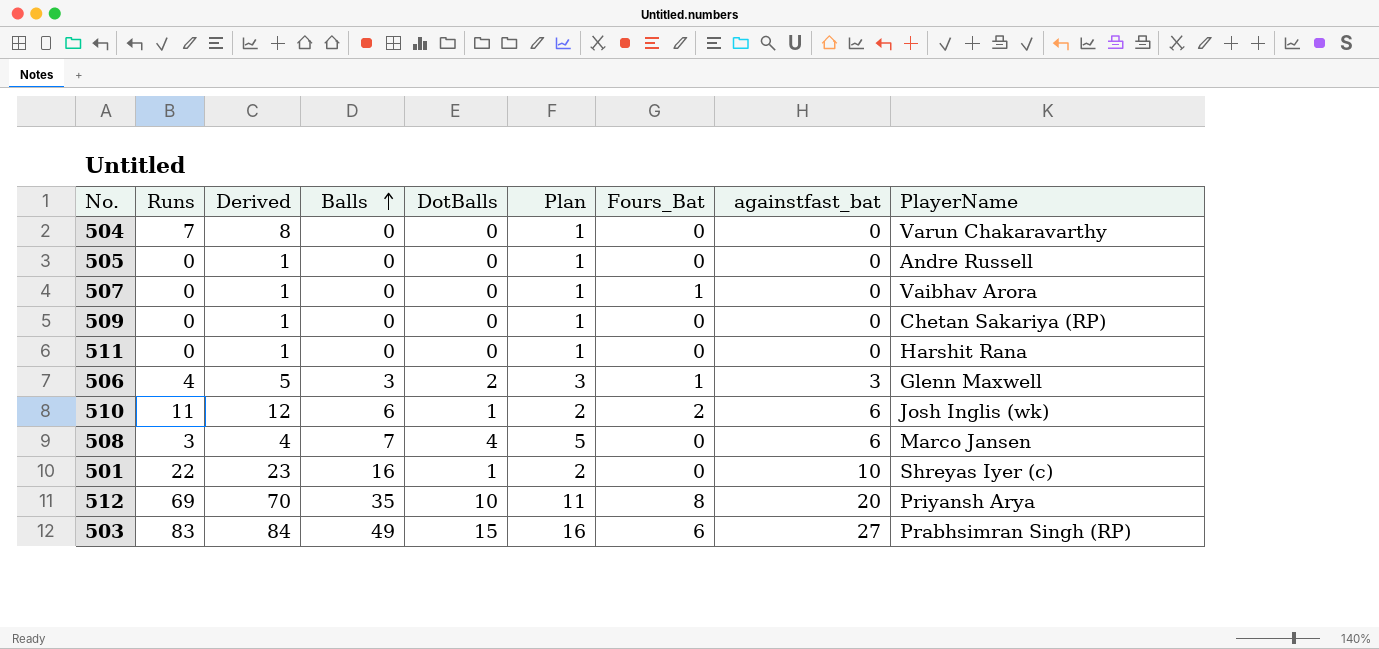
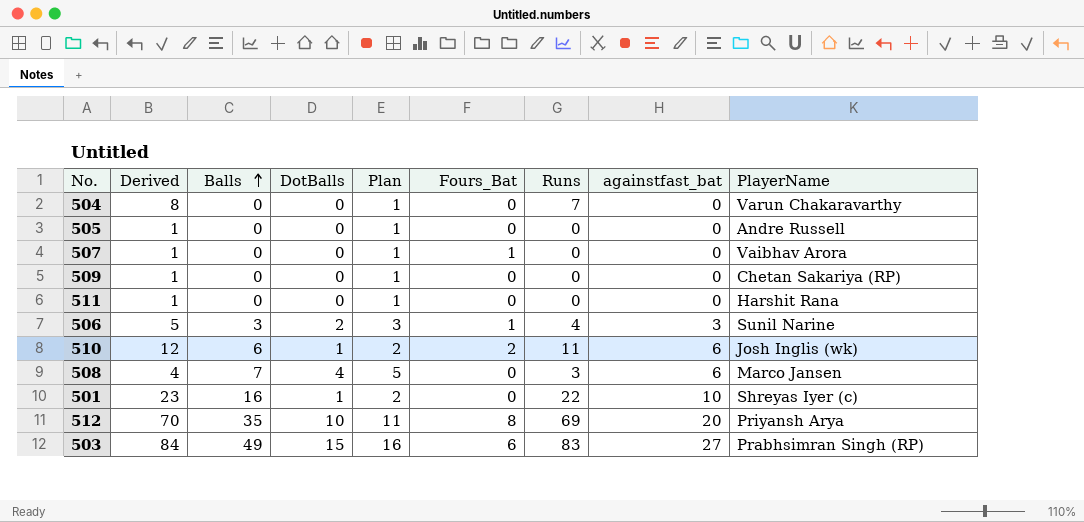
column Runs | position: 2 -> 7
506 | PlayerName: Glenn Maxwell -> Sunil Narine

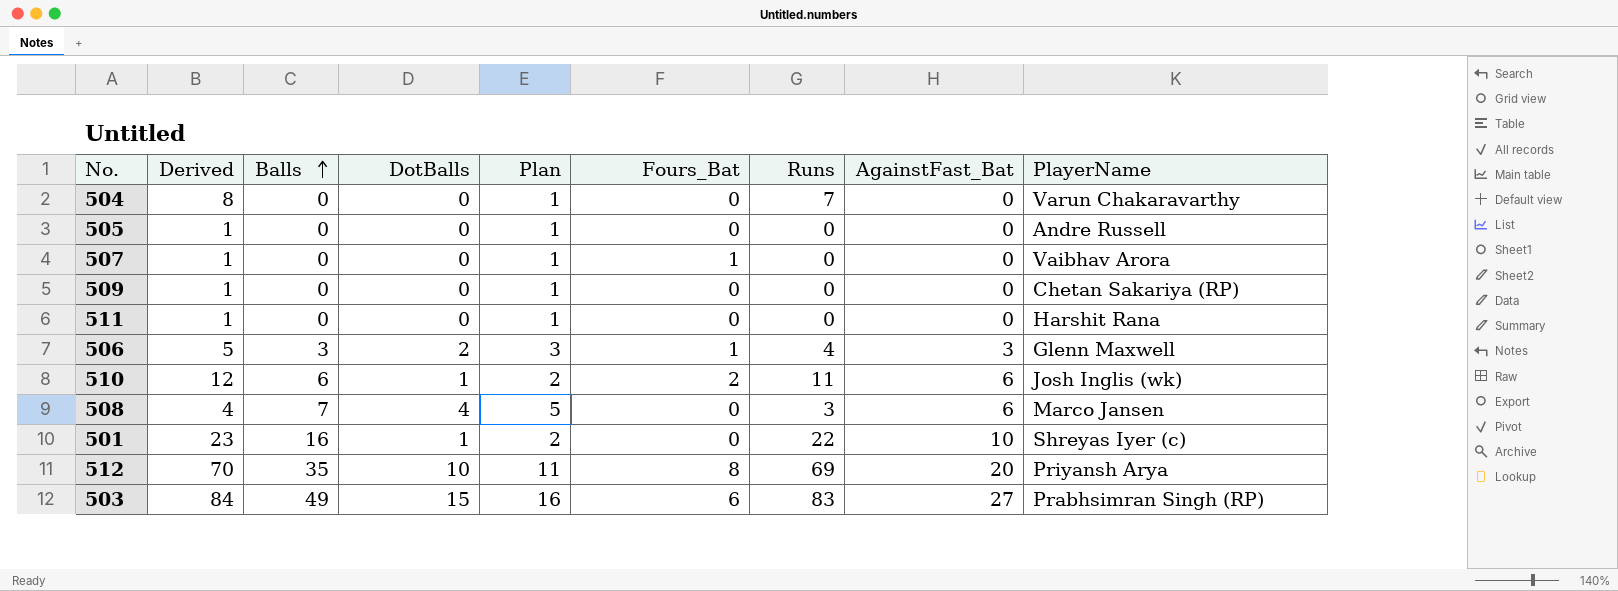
column name: againstfast_bat -> AgainstFast_Bat
506 | PlayerName: Sunil Narine -> Glenn Maxwell

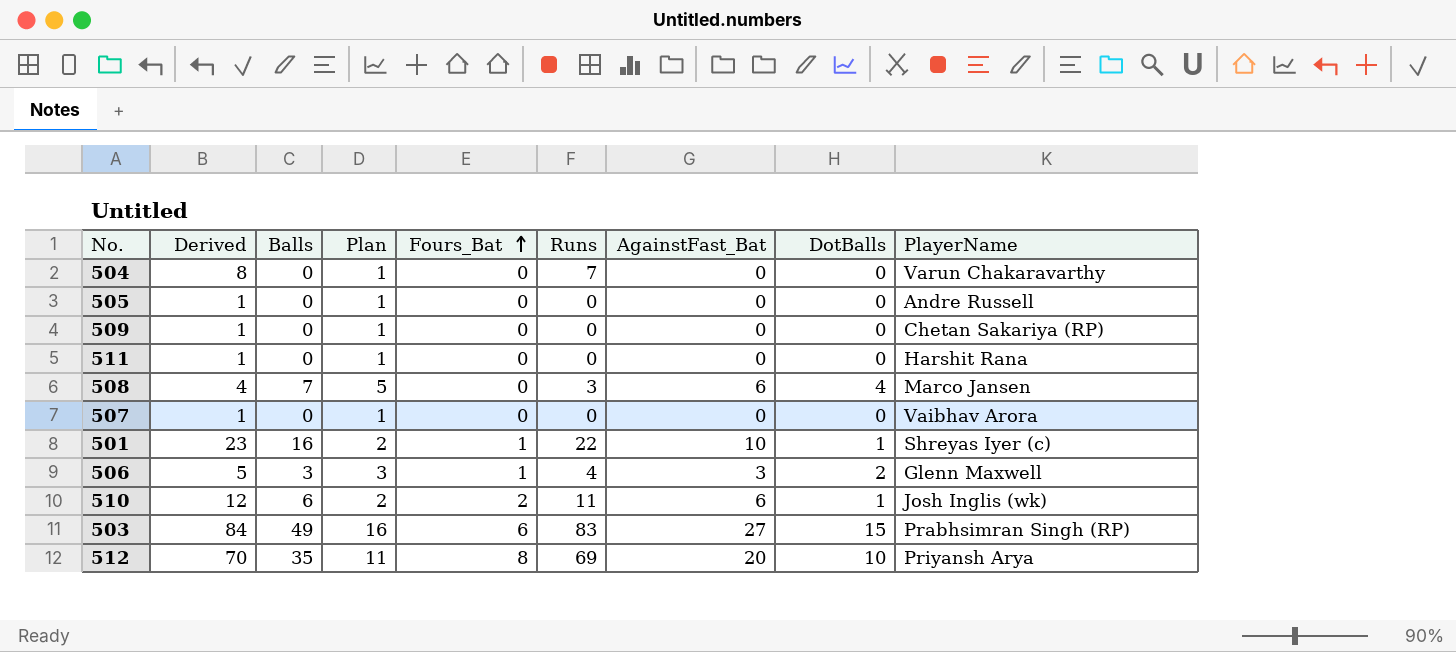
row order: Balls ascending -> Fours_Bat ascending
column DotBalls | position: 4 -> 8
507 | Fours_Bat: 1 -> 0
501 | Fours_Bat: 0 -> 1

